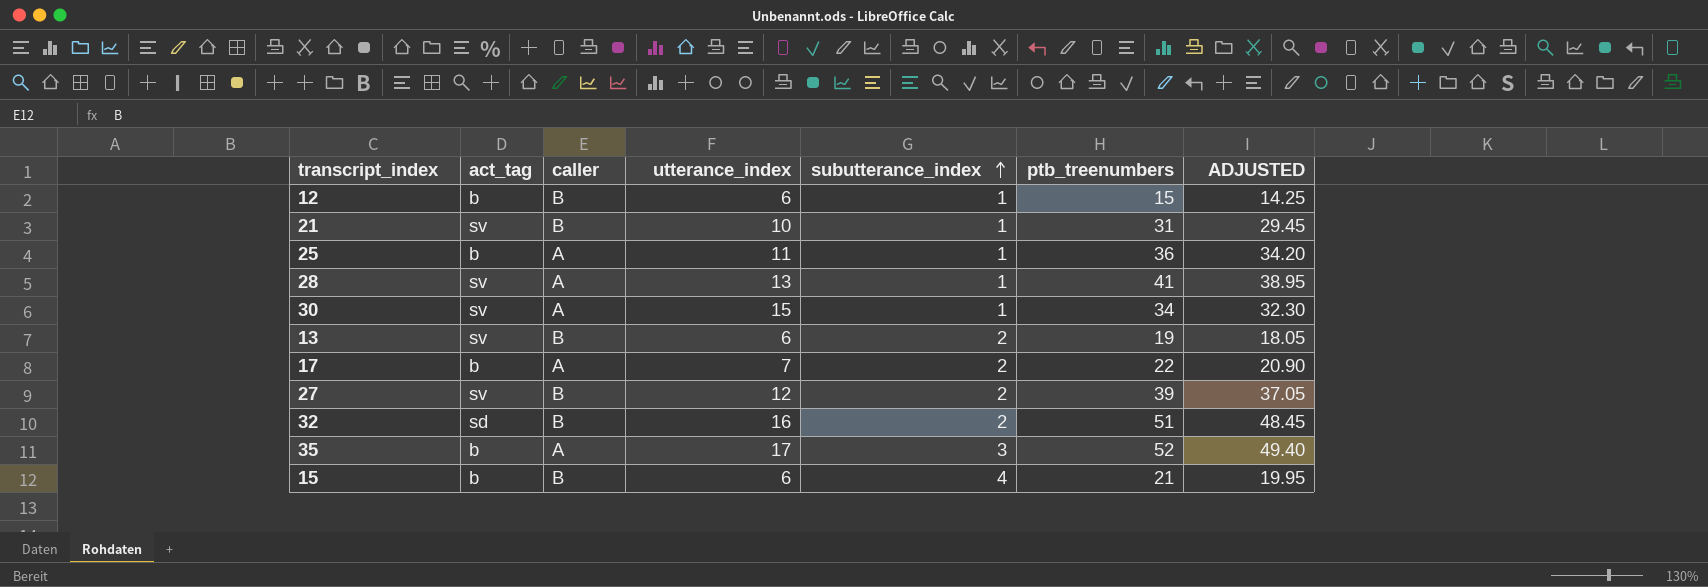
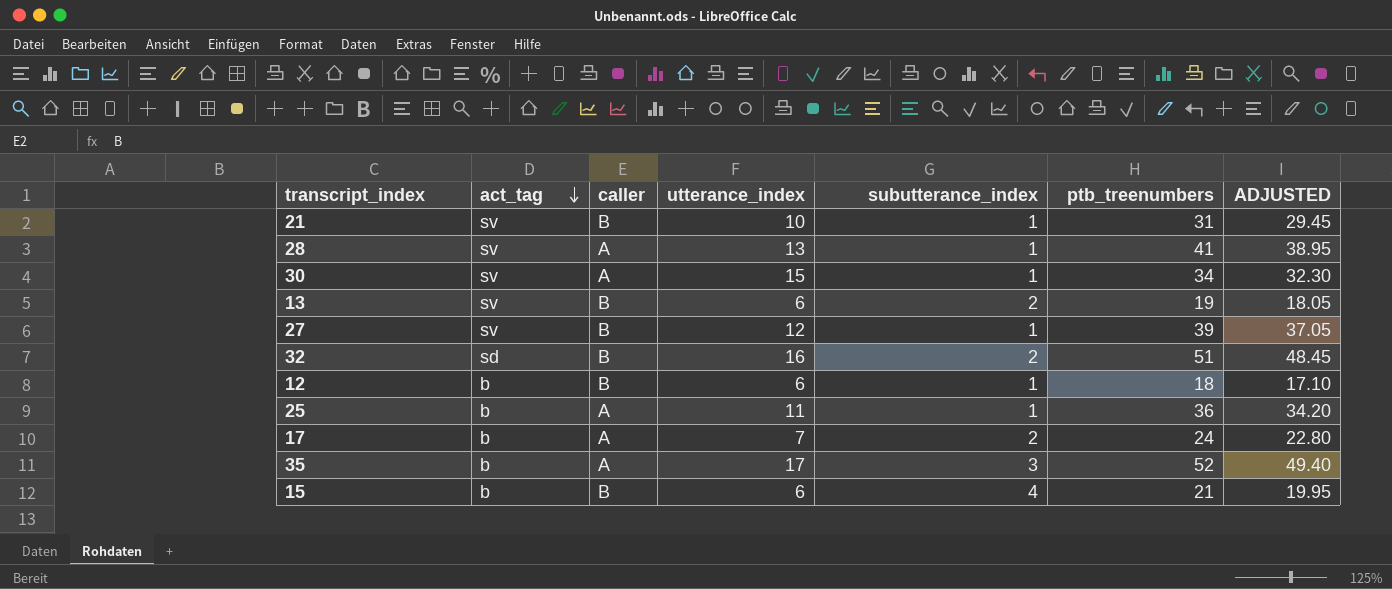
row order: subutterance_index ascending -> act_tag descending
27 | subutterance_index: 2 -> 1
12 | ptb_treenumbers: 15 -> 18
12 | ADJUSTED: 14.25 -> 17.10
17 | ptb_treenumbers: 22 -> 24
17 | ADJUSTED: 20.90 -> 22.80

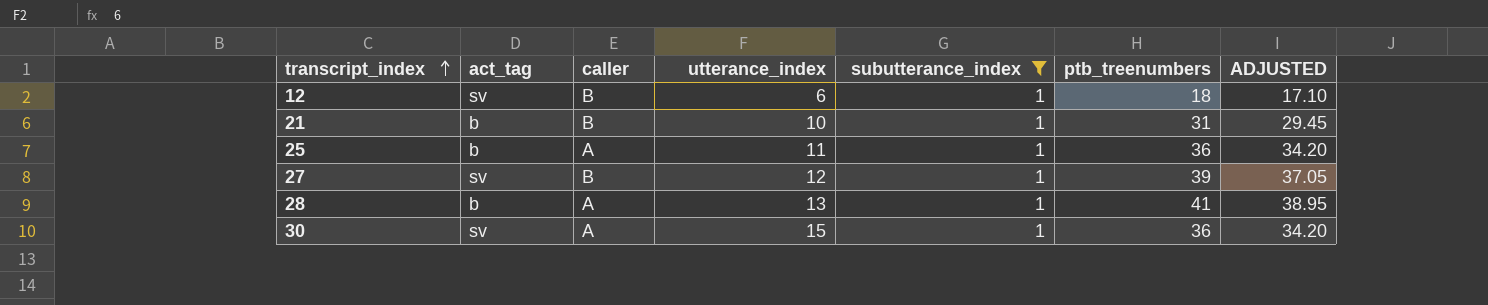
filter: none -> subutterance_index = 1
row order: act_tag descending -> transcript_index ascending
12 | act_tag: b -> sv
21 | act_tag: sv -> b
28 | act_tag: sv -> b
30 | ptb_treenumbers: 34 -> 36
30 | ADJUSTED: 32.30 -> 34.20

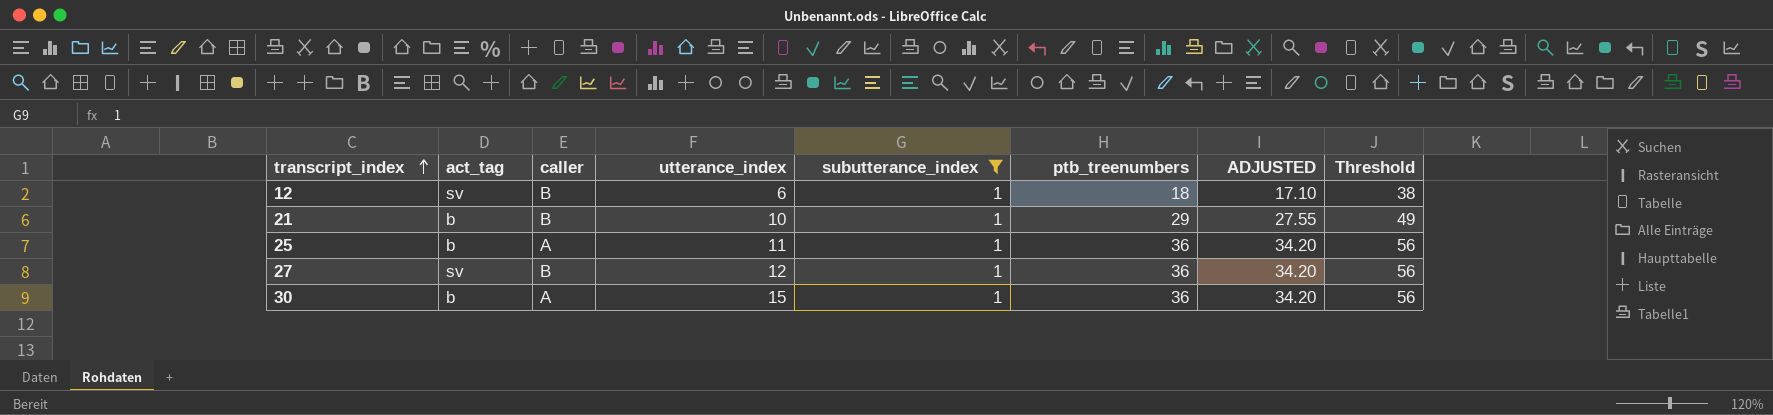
column Threshold | formula: none -> [ptb_treenumbers] + 20
row 28: b | A | 13 | 1 | 41 | 38.95 -> none
21 | ptb_treenumbers: 31 -> 29
21 | ADJUSTED: 29.45 -> 27.55
27 | ptb_treenumbers: 39 -> 36
27 | ADJUSTED: 37.05 -> 34.20
30 | act_tag: sv -> b

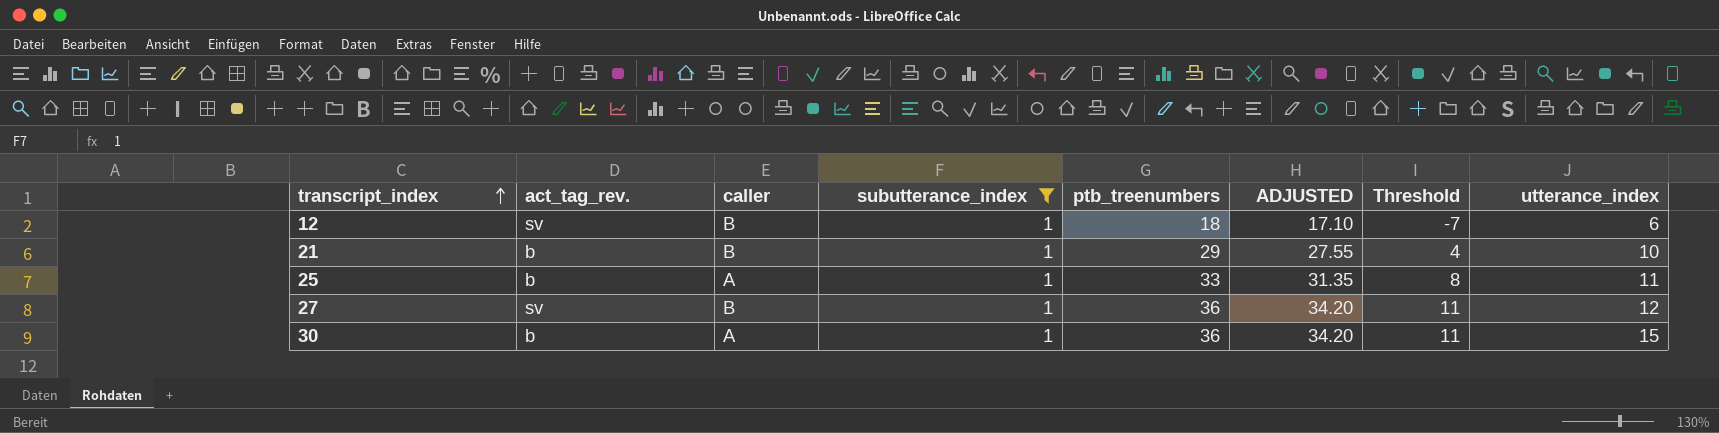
column name: act_tag -> act_tag_rev.
column Threshold | formula: [ptb_treenumbers] + 20 -> [ptb_treenumbers] - 25
column utterance_index | position: 4 -> 8
25 | ptb_treenumbers: 36 -> 33
25 | ADJUSTED: 34.20 -> 31.35

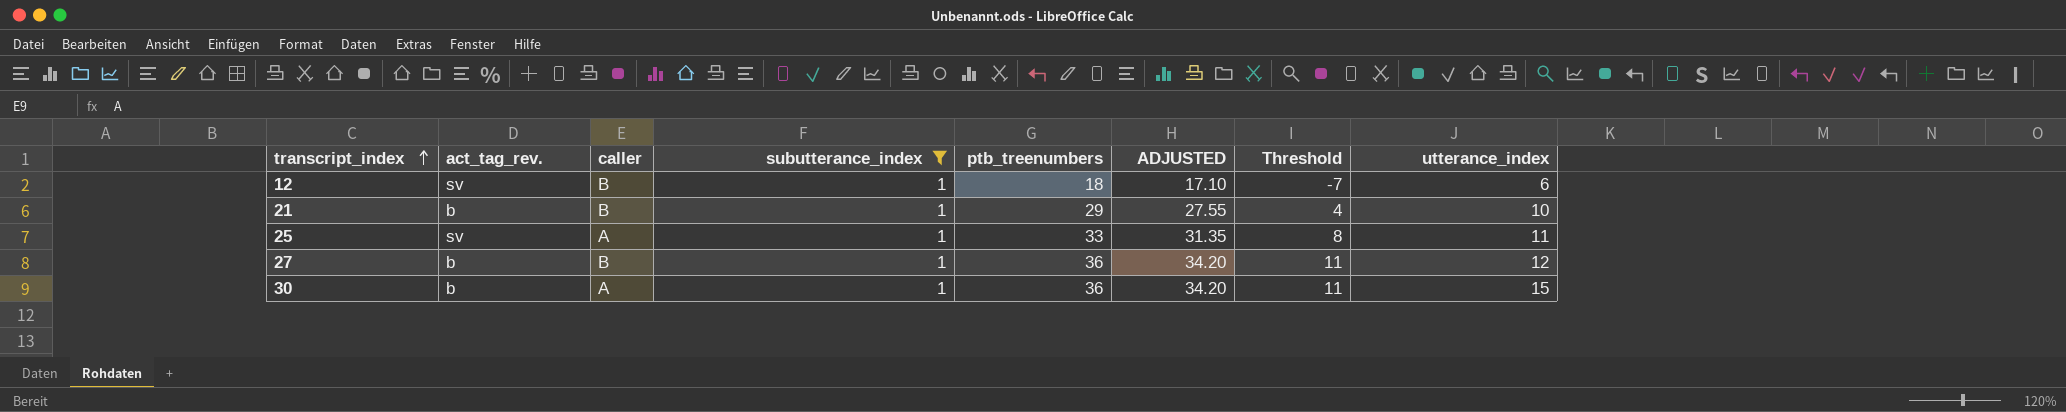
25 | act_tag_rev.: b -> sv
27 | act_tag_rev.: sv -> b

